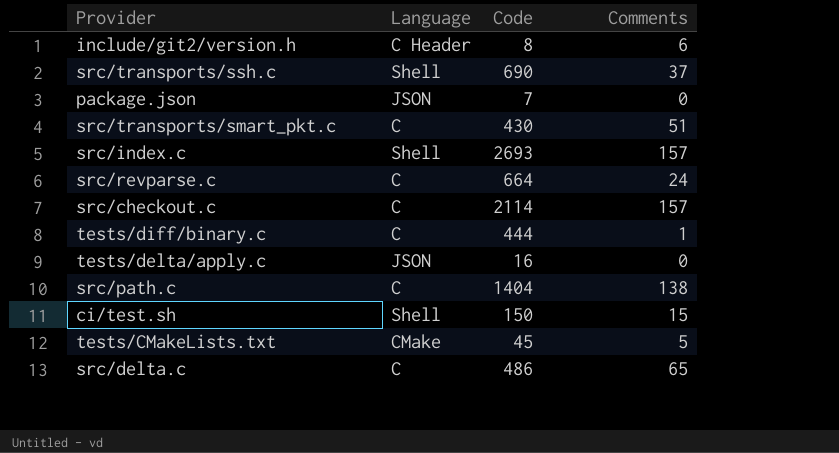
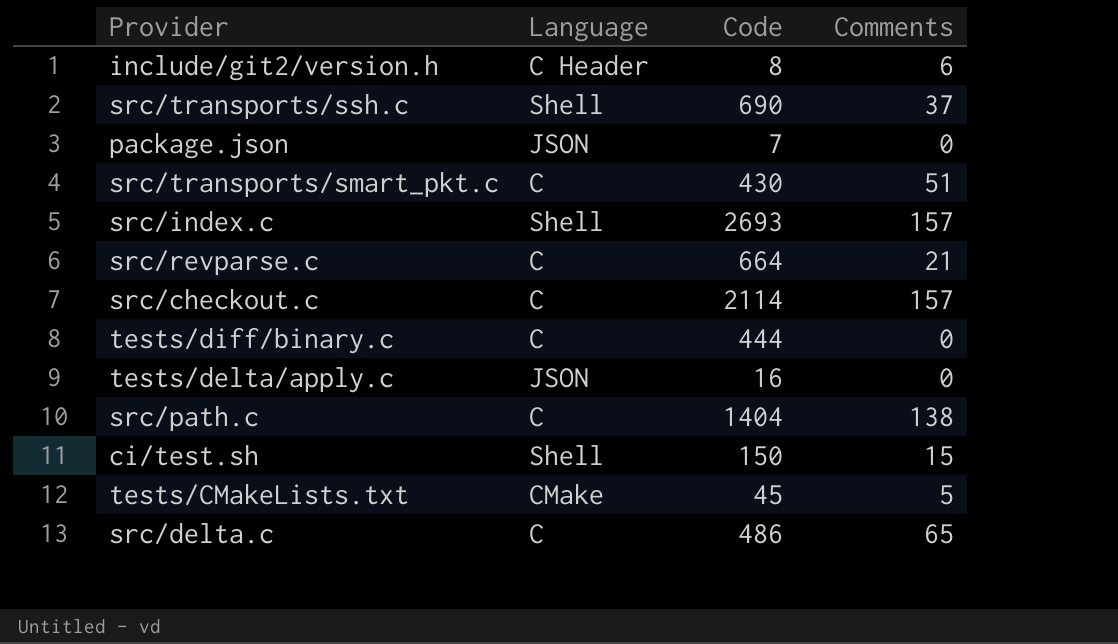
src/revparse.c | Comments: 24 -> 21
tests/diff/binary.c | Comments: 1 -> 0

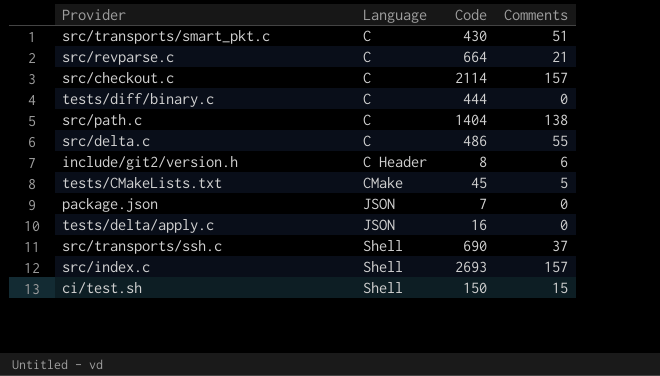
row order: none -> Language ascending
src/delta.c | Comments: 65 -> 55

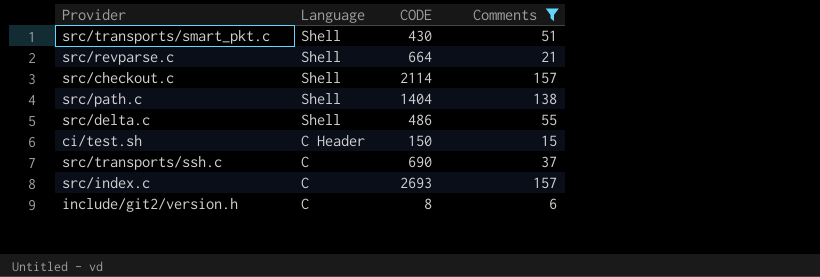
filter: none -> Comments >= 6
row order: Language ascending -> Language descending
column name: Code -> CODE
src/transports/smart_pkt.c | Language: C -> Shell
src/revparse.c | Language: C -> Shell
src/checkout.c | Language: C -> Shell
src/path.c | Language: C -> Shell
src/delta.c | Language: C -> Shell
ci/test.sh | Language: Shell -> C Header
src/transports/ssh.c | Language: Shell -> C
src/index.c | Language: Shell -> C
include/git2/version.h | Language: C Header -> C

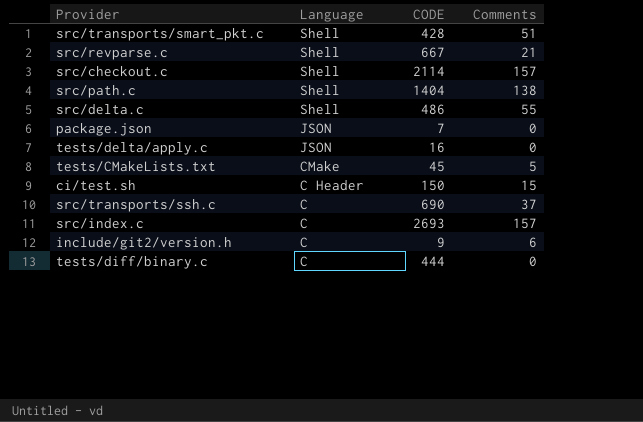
filter: Comments >= 6 -> none
src/transports/smart_pkt.c | CODE: 430 -> 428
src/revparse.c | CODE: 664 -> 667
include/git2/version.h | CODE: 8 -> 9

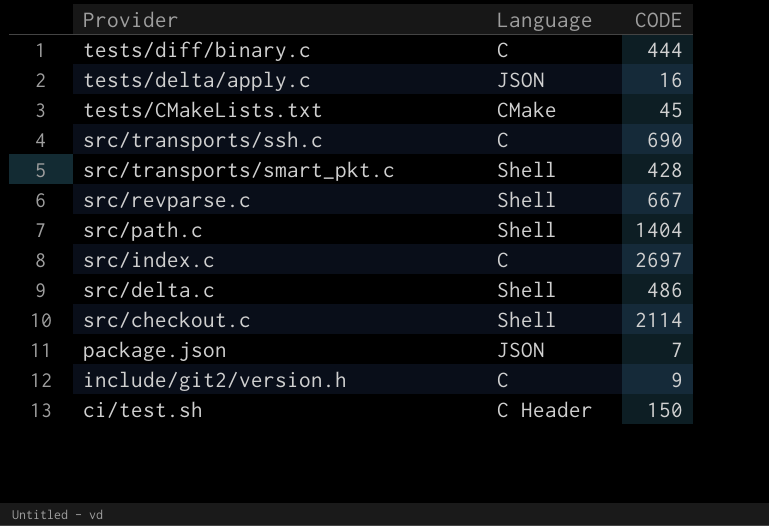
row order: Language descending -> Provider descending
column Comments | position: 4 -> none
src/index.c | CODE: 2693 -> 2697

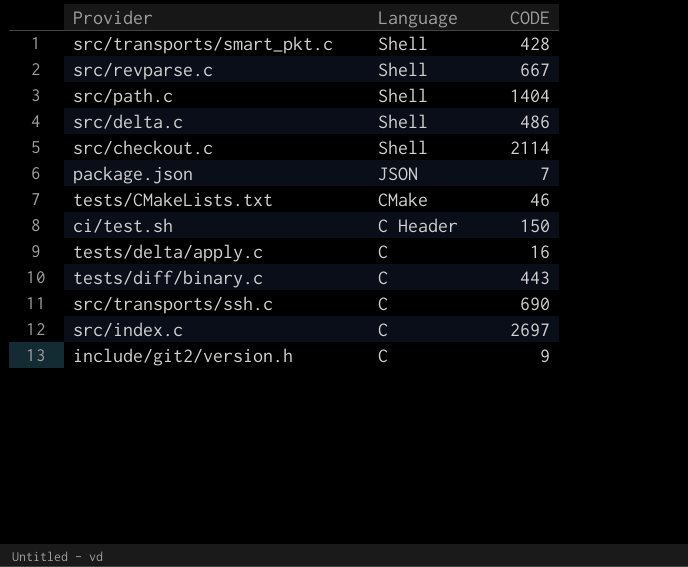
row order: Provider descending -> Language descending
tests/CMakeLists.txt | CODE: 45 -> 46
tests/delta/apply.c | Language: JSON -> C
tests/diff/binary.c | CODE: 444 -> 443

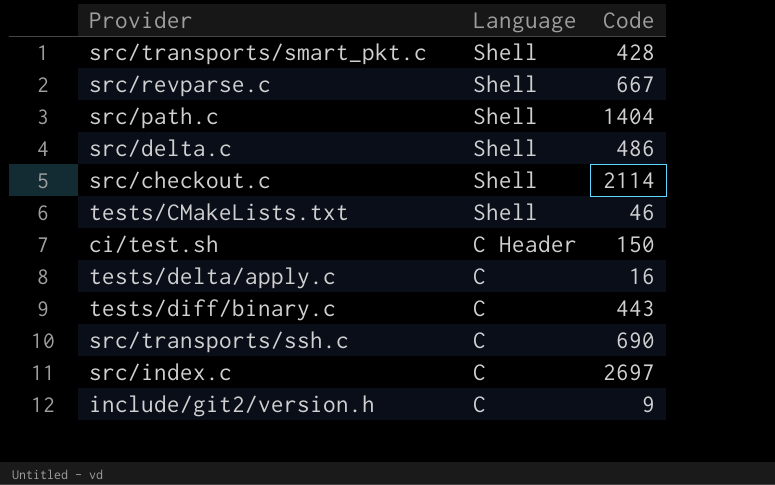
column name: CODE -> Code
row package.json: JSON | 7 -> none
tests/CMakeLists.txt | Language: CMake -> Shell

